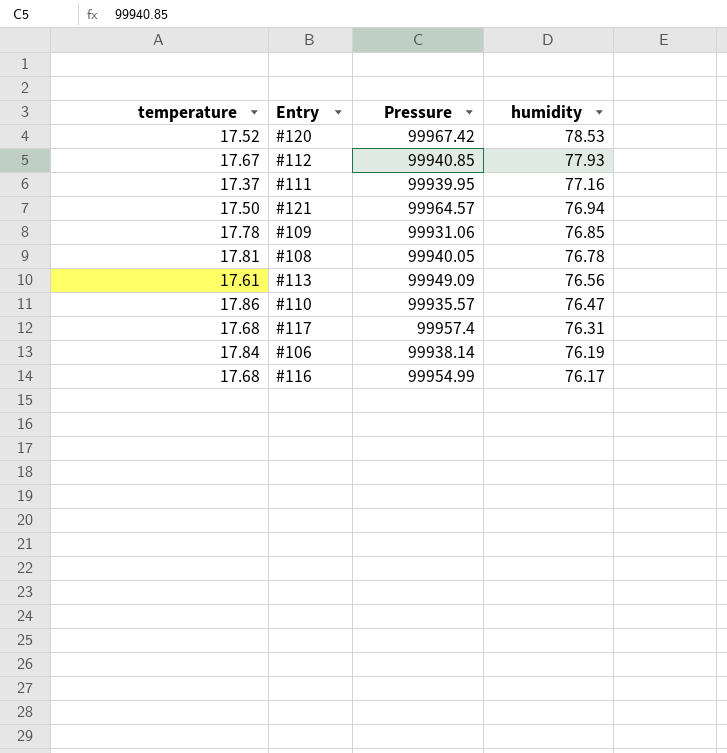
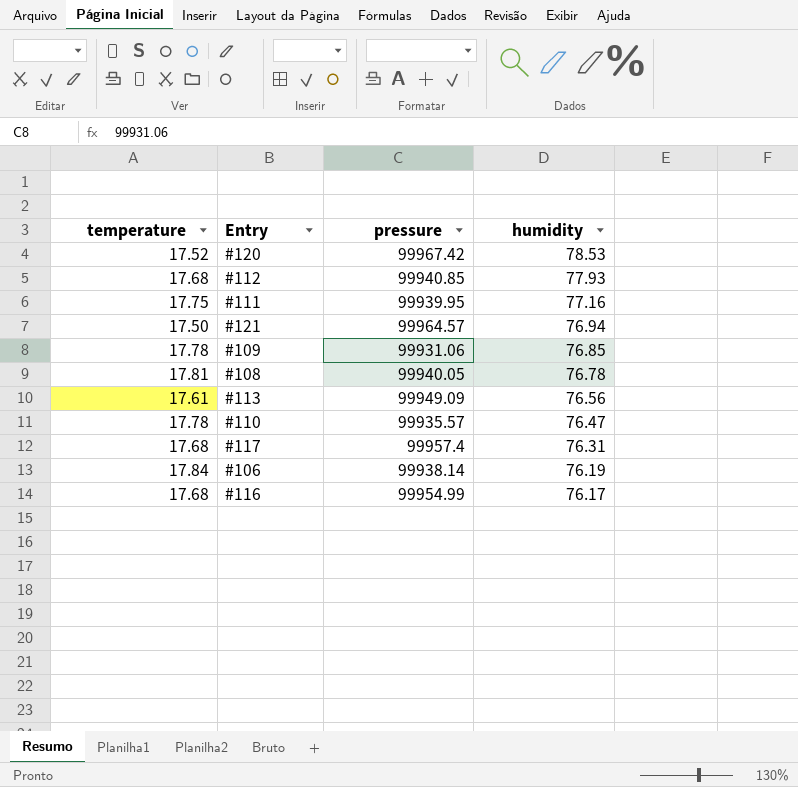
column name: Pressure -> pressure
#112 | temperature: 17.67 -> 17.68
#111 | temperature: 17.37 -> 17.75
#110 | temperature: 17.86 -> 17.78

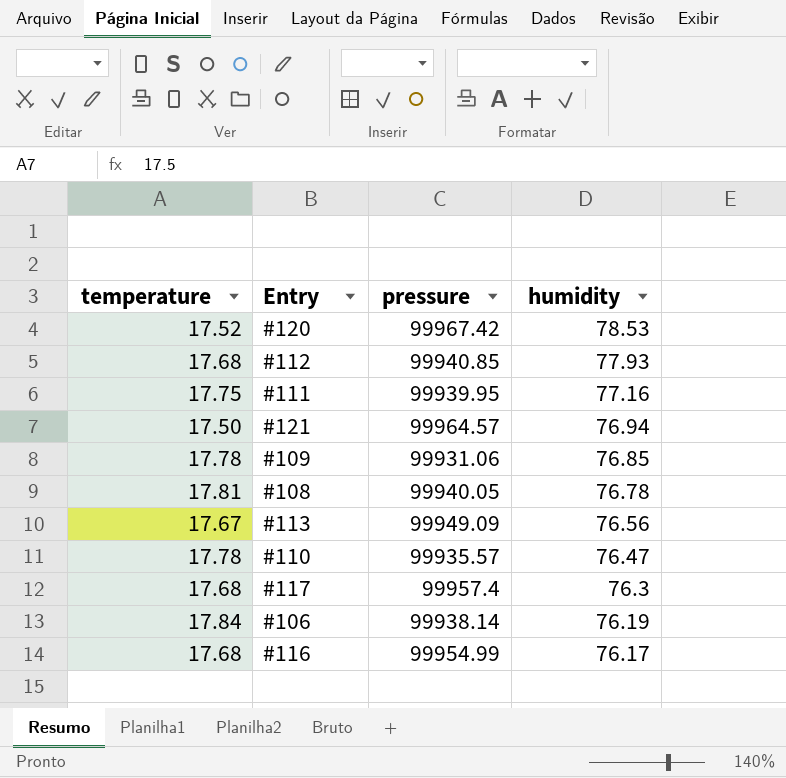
#113 | temperature: 17.61 -> 17.67
#117 | humidity: 76.31 -> 76.3

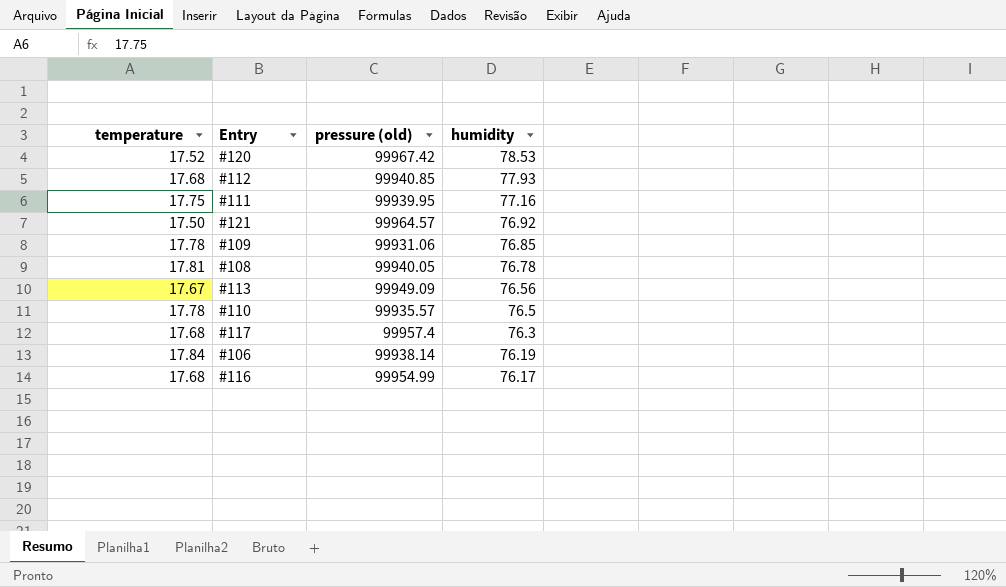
column name: pressure -> pressure (old)
#121 | humidity: 76.94 -> 76.92
#110 | humidity: 76.47 -> 76.5

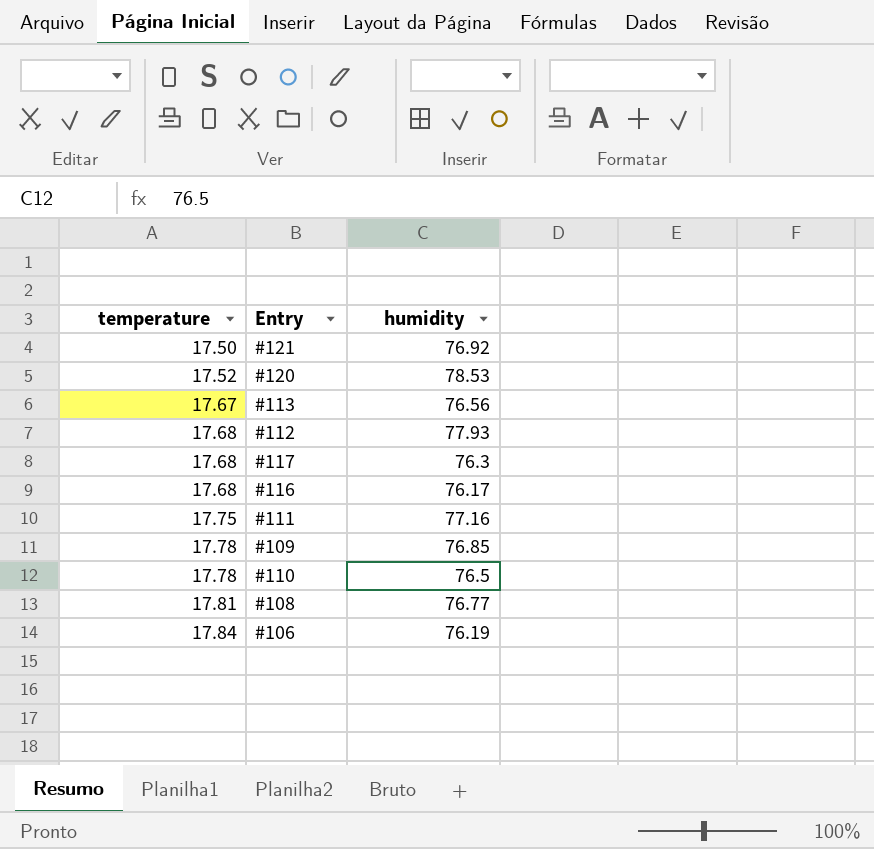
row order: humidity descending -> temperature ascending
column pressure (old) | position: 3 -> none
#108 | humidity: 76.78 -> 76.77

